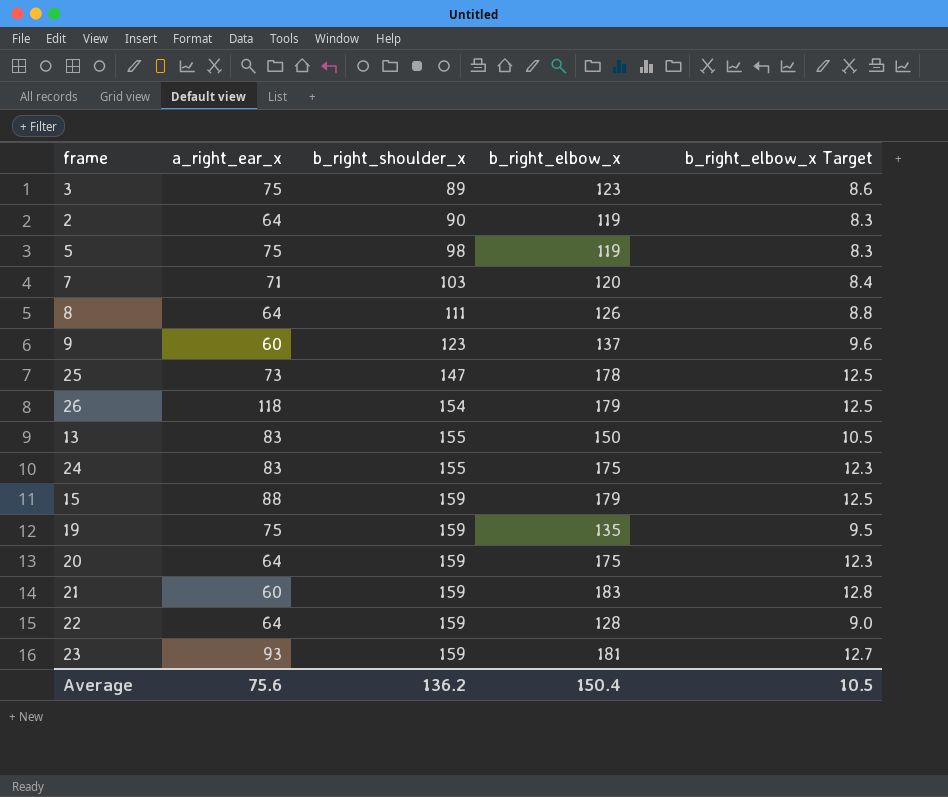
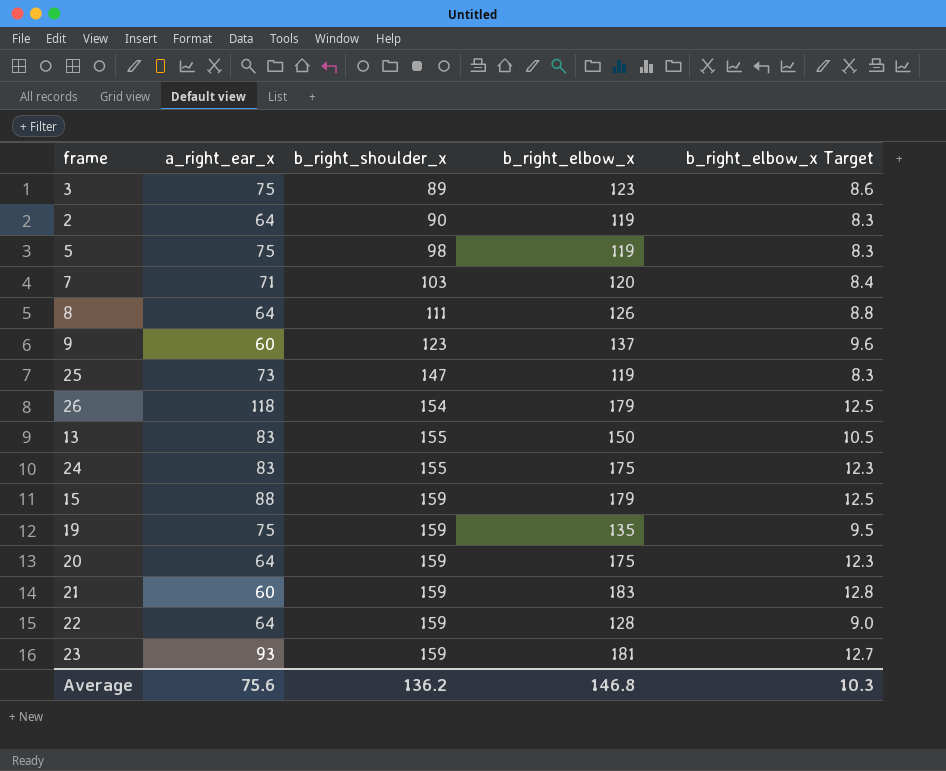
25 | b_right_elbow_x: 178 -> 119
25 | b_right_elbow_x Target: 12.5 -> 8.3
Average | b_right_elbow_x: 150.4 -> 146.8
Average | b_right_elbow_x Target: 10.5 -> 10.3

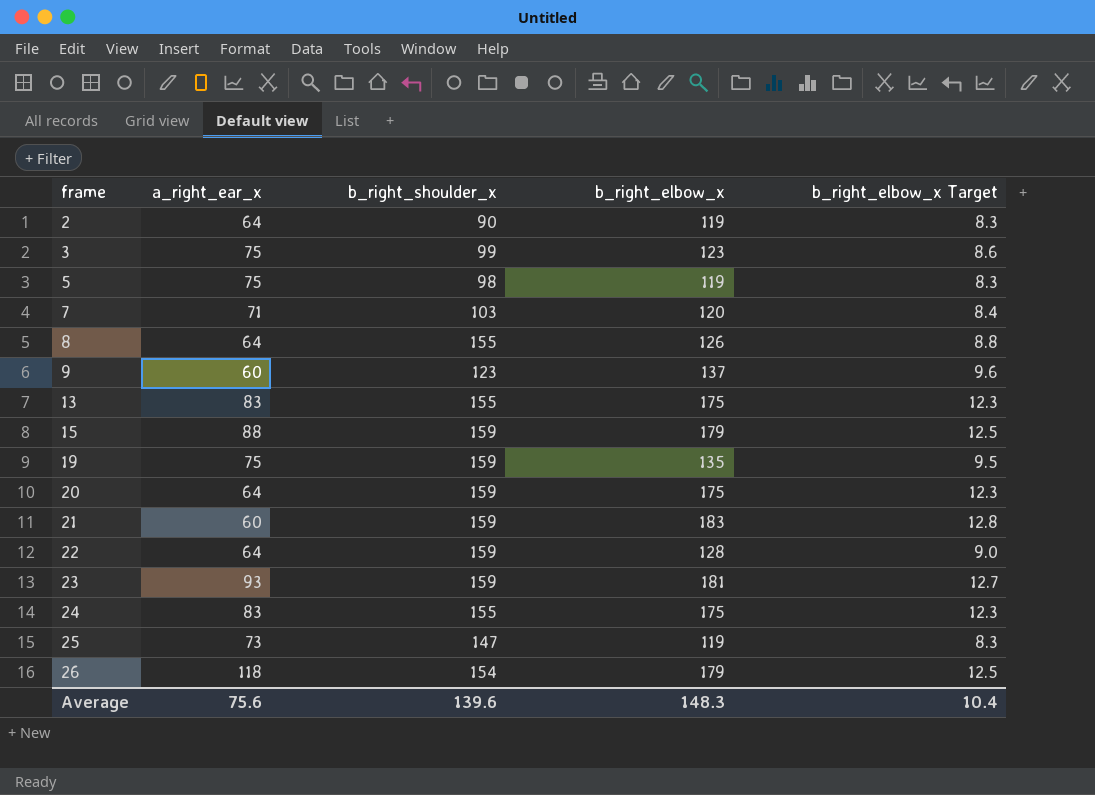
row order: b_right_shoulder_x ascending -> frame ascending
3 | b_right_shoulder_x: 89 -> 99
8 | b_right_shoulder_x: 111 -> 155
13 | b_right_elbow_x: 150 -> 175
13 | b_right_elbow_x Target: 10.5 -> 12.3
Average | b_right_shoulder_x: 136.2 -> 139.6
Average | b_right_elbow_x: 146.8 -> 148.3
Average | b_right_elbow_x Target: 10.3 -> 10.4

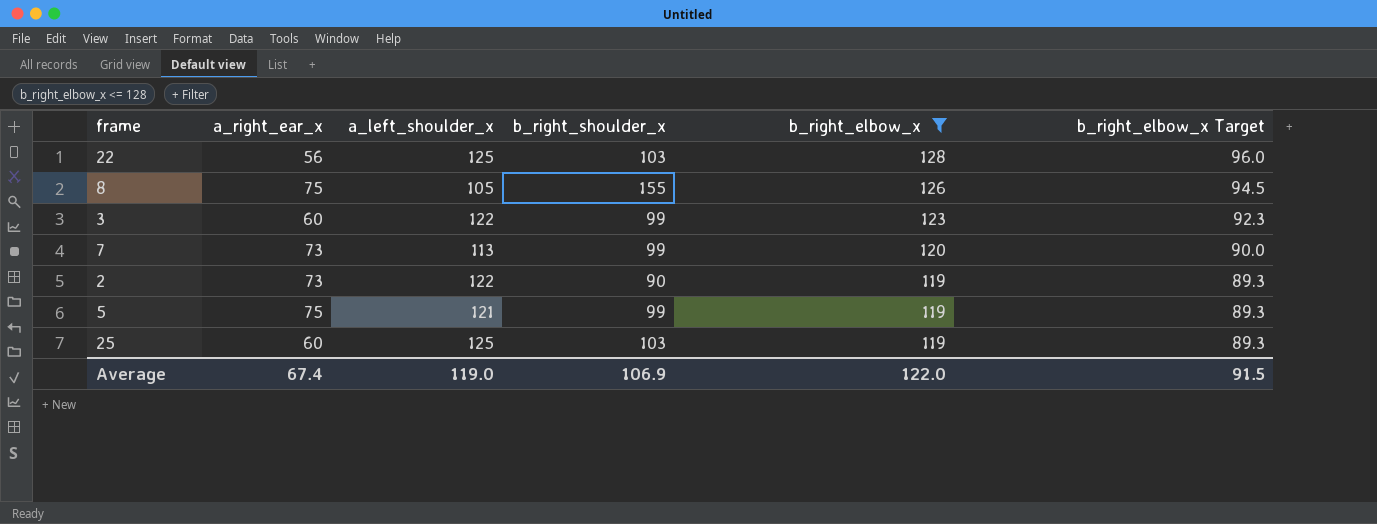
filter: none -> b_right_elbow_x <= 128
row order: frame ascending -> b_right_elbow_x descending
column a_left_shoulder_x | position: none -> 3
column b_right_elbow_x Target | formula: [b_right_elbow_x] * 0.07 -> [b_right_elbow_x] * 0.75
22 | a_right_ear_x: 64 -> 56
22 | b_right_shoulder_x: 159 -> 103
8 | a_right_ear_x: 64 -> 75
3 | a_right_ear_x: 75 -> 60
7 | a_right_ear_x: 71 -> 73
7 | b_right_shoulder_x: 103 -> 99
2 | a_right_ear_x: 64 -> 73
5 | b_right_shoulder_x: 98 -> 99
25 | a_right_ear_x: 73 -> 60
25 | b_right_shoulder_x: 147 -> 103
Average | a_right_ear_x: 75.6 -> 67.4
Average | b_right_shoulder_x: 139.6 -> 106.9
Average | b_right_elbow_x: 148.3 -> 122.0
Average | b_right_elbow_x Target: 10.4 -> 91.5

